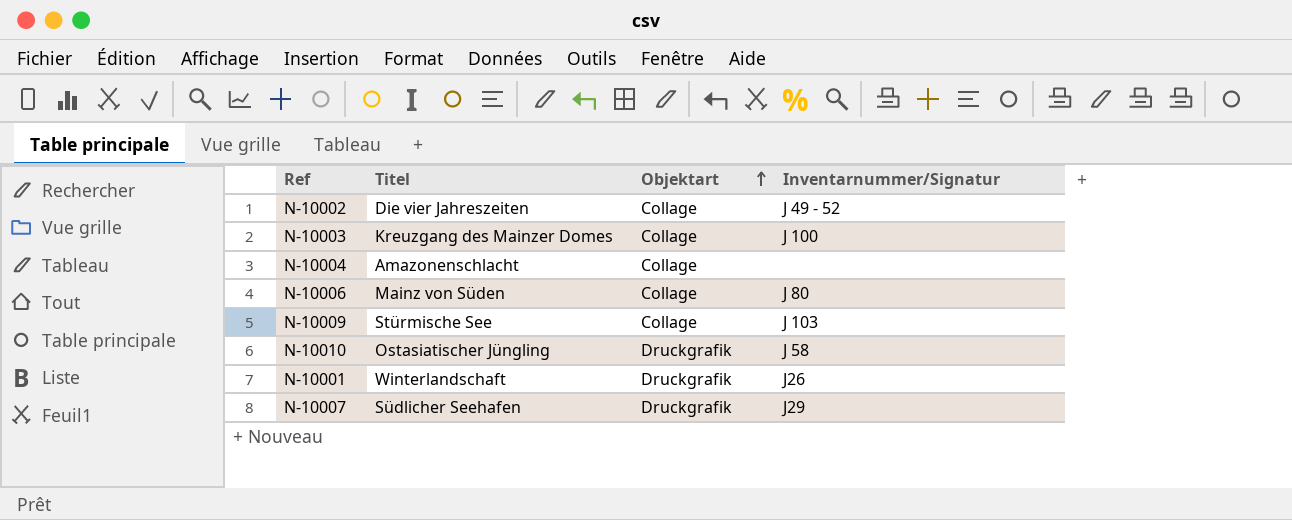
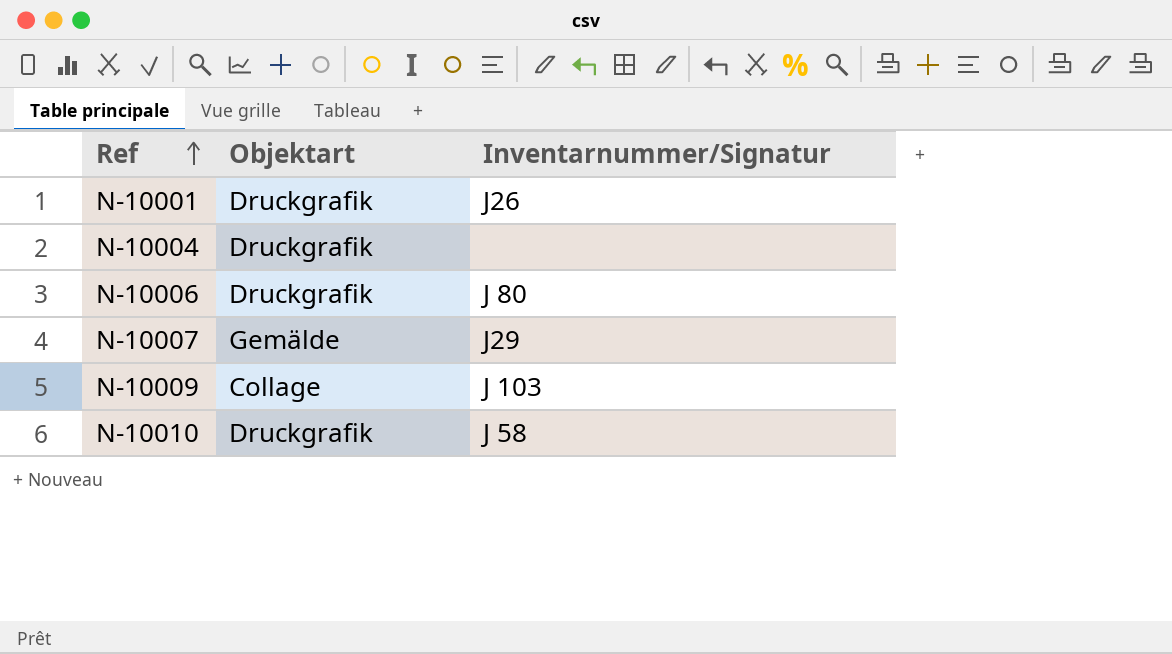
row order: Objektart ascending -> Ref ascending
column Titel | position: 2 -> none
row N-10002: Die vier Jahreszeiten | Collage | J 49 - 52 -> none
row N-10003: Kreuzgang des Mainzer Domes | Collage | J 100 -> none
N-10004 | Objektart: Collage -> Druckgrafik
N-10006 | Objektart: Collage -> Druckgrafik
N-10007 | Objektart: Druckgrafik -> Gemälde

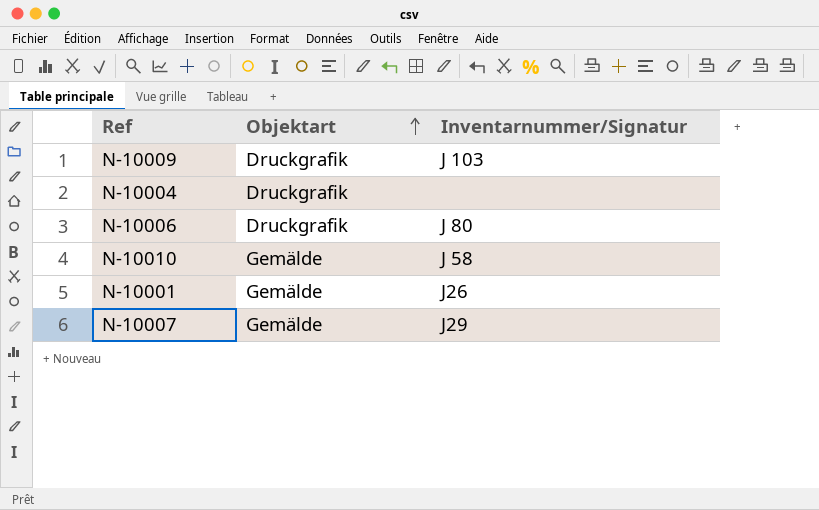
row order: Ref ascending -> Objektart ascending
N-10009 | Objektart: Collage -> Druckgrafik
N-10010 | Objektart: Druckgrafik -> Gemälde
N-10001 | Objektart: Druckgrafik -> Gemälde

